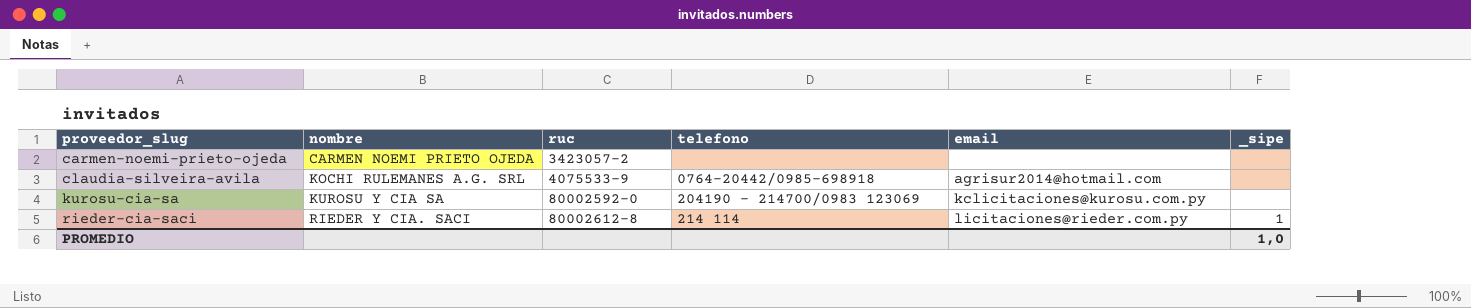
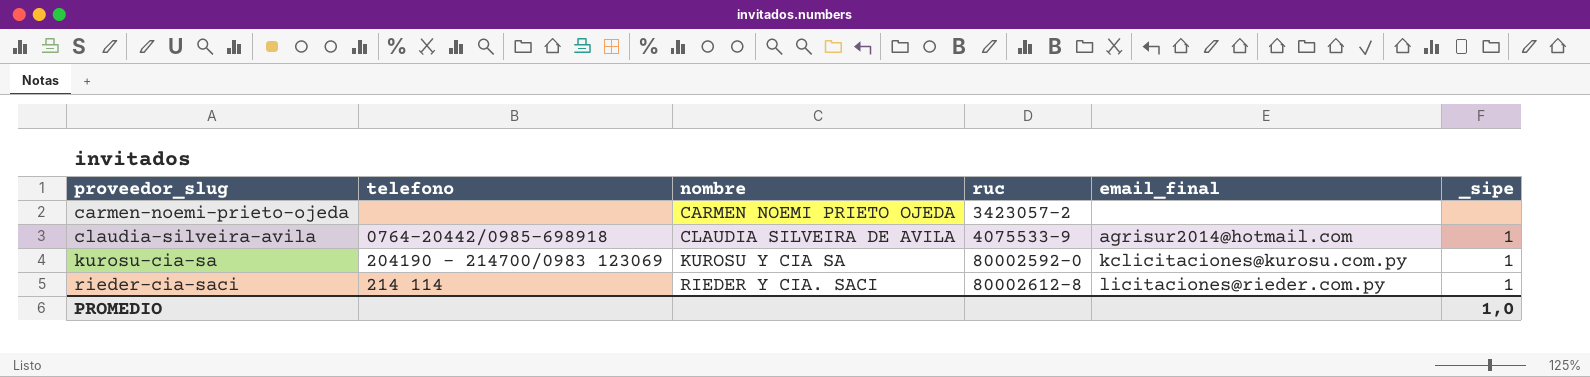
column telefono | position: 4 -> 2
column name: email -> email_final
claudia-silveira-avila | nombre: KOCHI RULEMANES A.G. SRL -> CLAUDIA SILVEIRA DE AVILA
claudia-silveira-avila | _sipe: none -> 1
kurosu-cia-sa | _sipe: none -> 1

